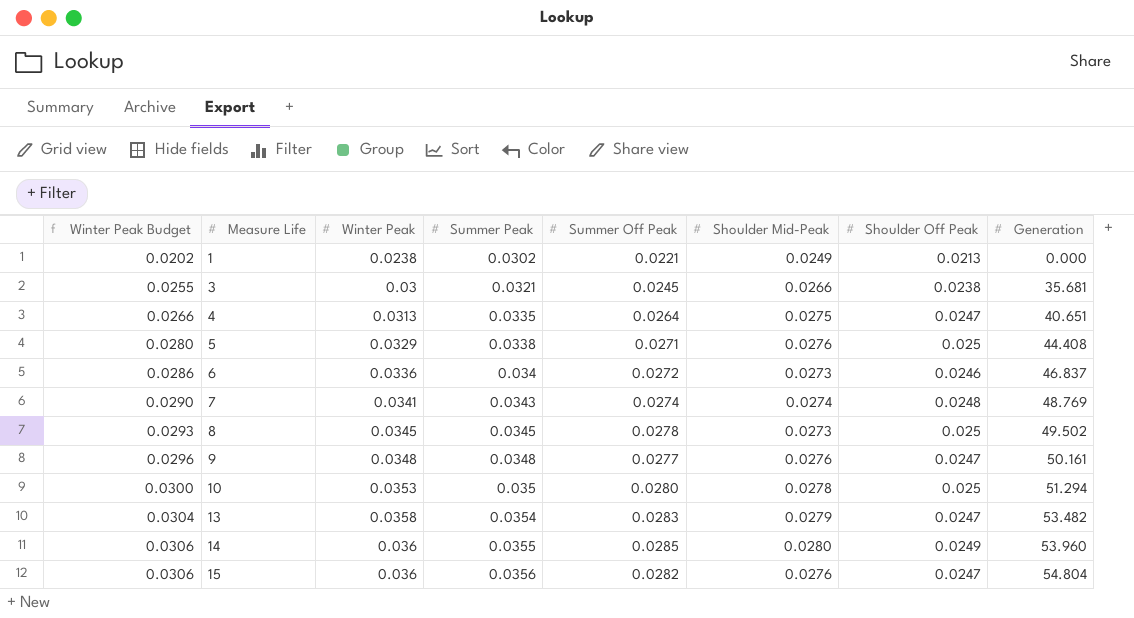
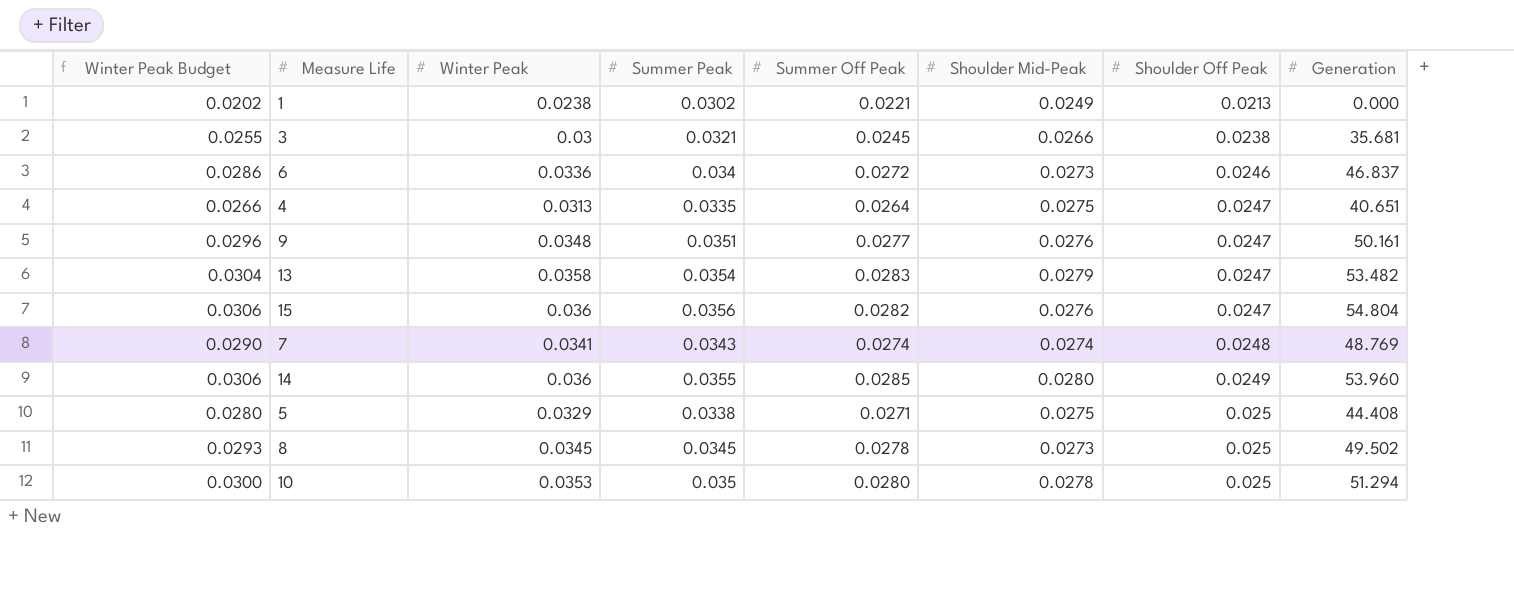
row order: Winter Peak Budget ascending -> Shoulder Off Peak ascending
9 | Summer Peak: 0.0348 -> 0.0351
5 | Shoulder Mid-Peak: 0.0276 -> 0.0275

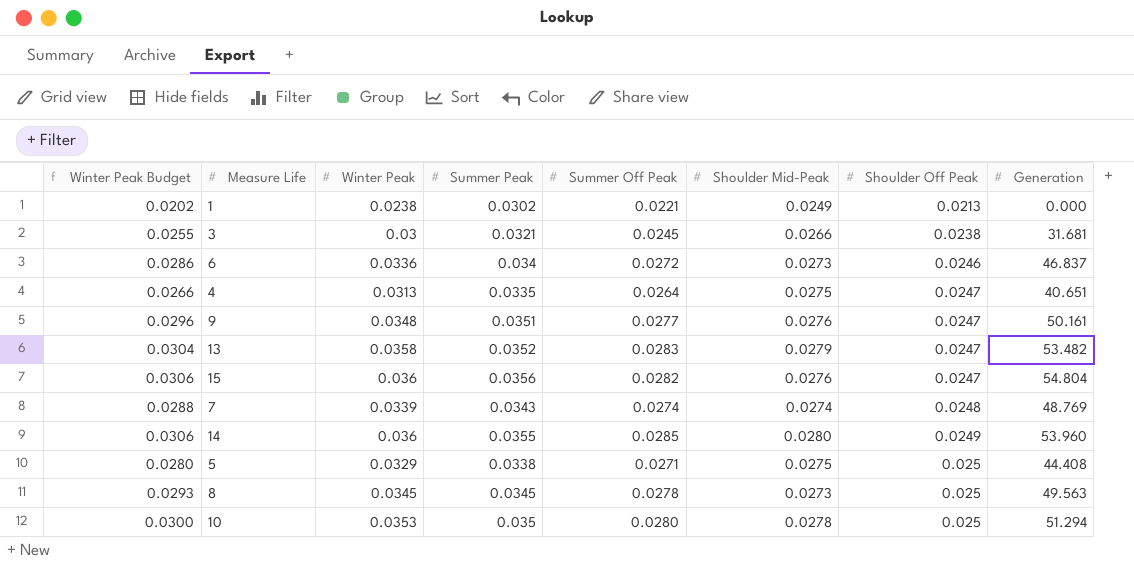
3 | Generation: 35.681 -> 31.681
13 | Summer Peak: 0.0354 -> 0.0352
7 | Winter Peak Budget: 0.0290 -> 0.0288
7 | Winter Peak: 0.0341 -> 0.0339
8 | Generation: 49.502 -> 49.563

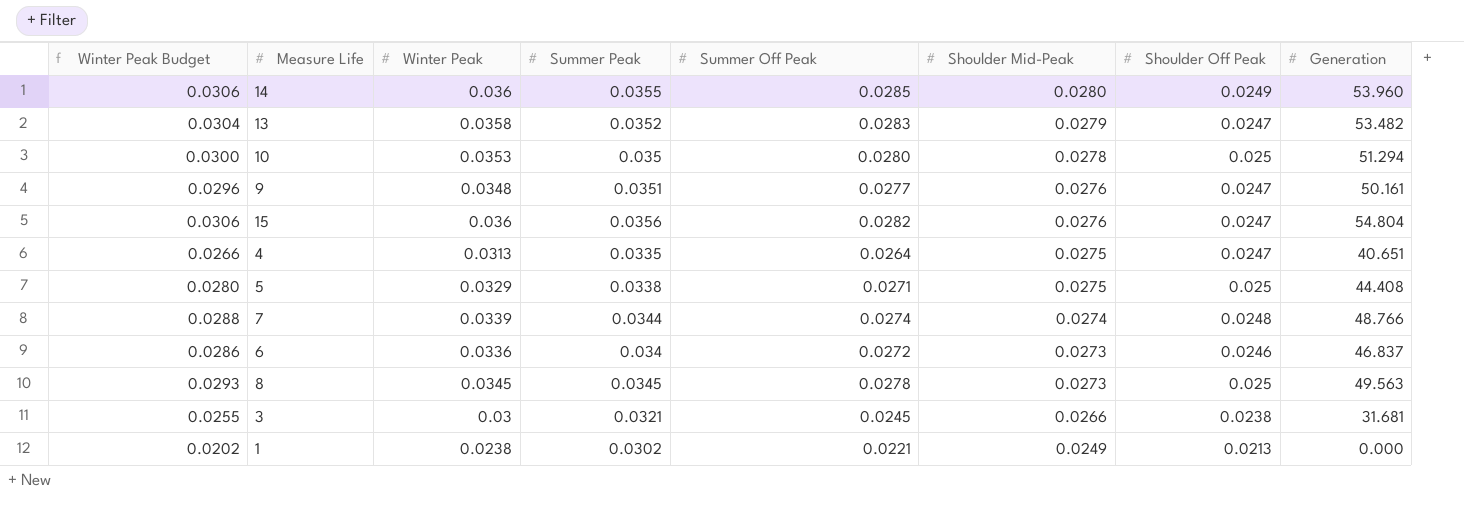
row order: Shoulder Off Peak ascending -> Shoulder Mid-Peak descending
7 | Summer Peak: 0.0343 -> 0.0344
7 | Generation: 48.769 -> 48.766

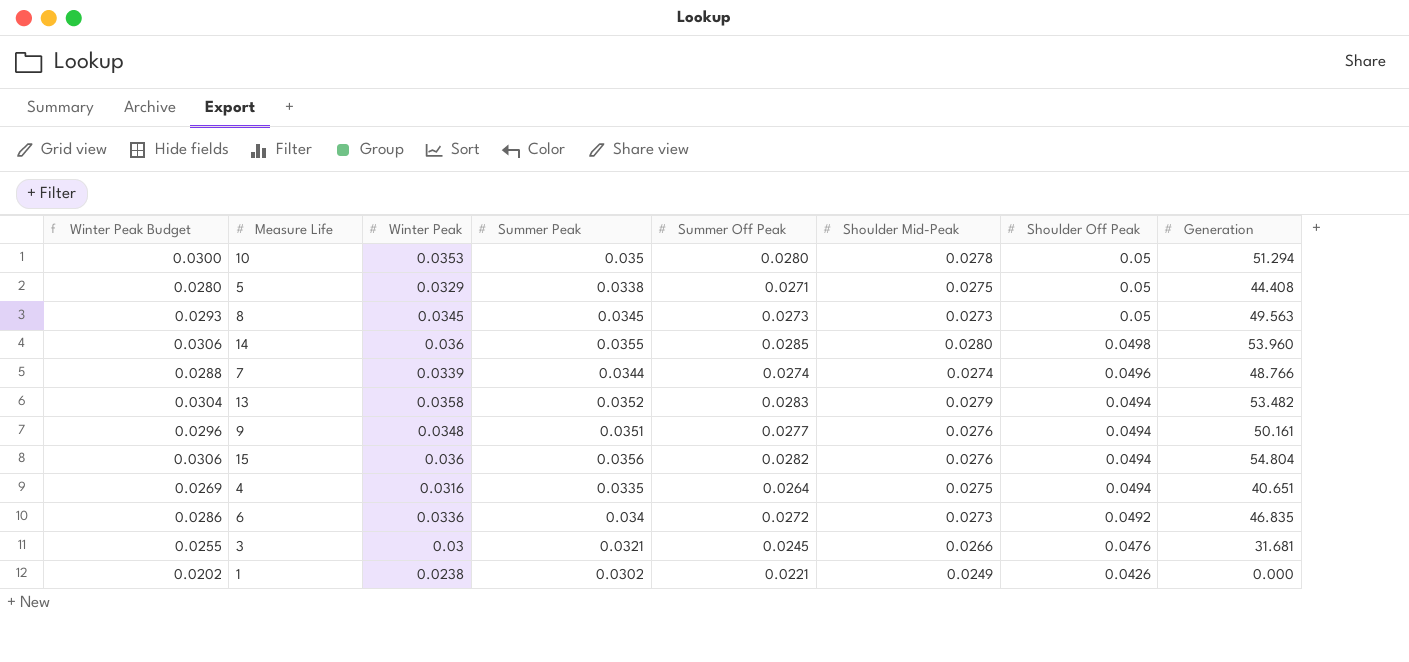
row order: Shoulder Mid-Peak descending -> Shoulder Off Peak descending
10 | Shoulder Off Peak: 0.025 -> 0.05
5 | Shoulder Off Peak: 0.025 -> 0.05
8 | Summer Off Peak: 0.0278 -> 0.0273
8 | Shoulder Off Peak: 0.025 -> 0.05
14 | Shoulder Off Peak: 0.0249 -> 0.0498
7 | Shoulder Off Peak: 0.0248 -> 0.0496
13 | Shoulder Off Peak: 0.0247 -> 0.0494
9 | Shoulder Off Peak: 0.0247 -> 0.0494
15 | Shoulder Off Peak: 0.0247 -> 0.0494
4 | Winter Peak Budget: 0.0266 -> 0.0269
4 | Winter Peak: 0.0313 -> 0.0316
4 | Shoulder Off Peak: 0.0247 -> 0.0494
6 | Shoulder Off Peak: 0.0246 -> 0.0492
6 | Generation: 46.837 -> 46.835
3 | Shoulder Off Peak: 0.0238 -> 0.0476
1 | Shoulder Off Peak: 0.0213 -> 0.0426

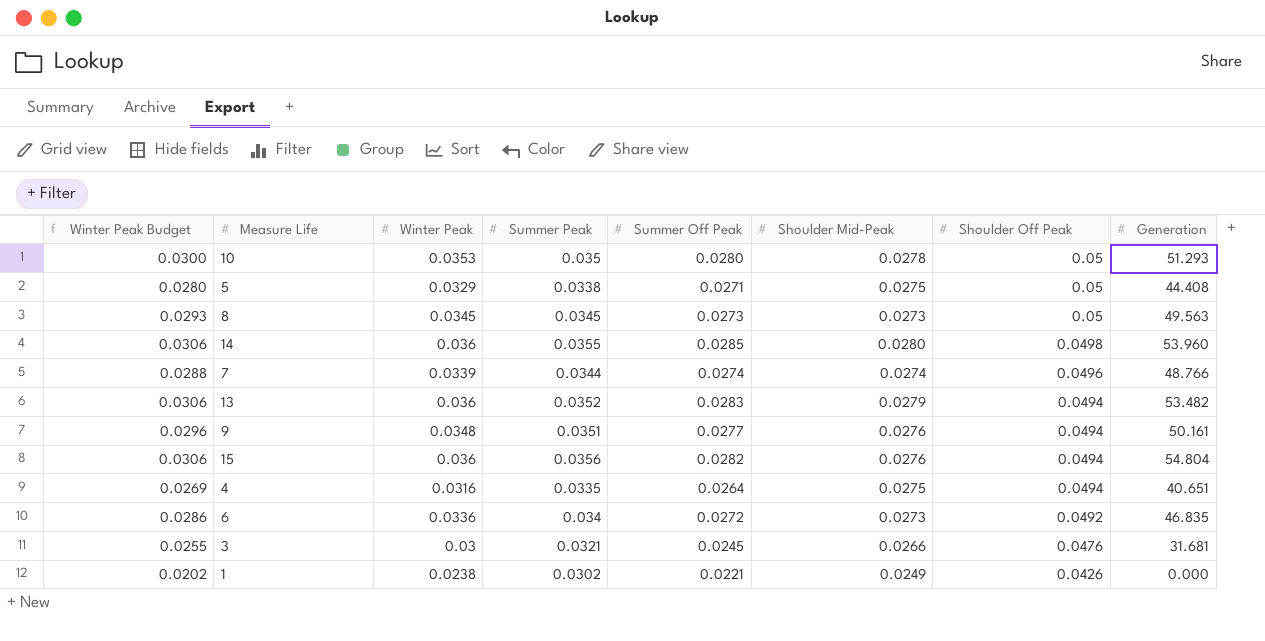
10 | Generation: 51.294 -> 51.293
13 | Winter Peak Budget: 0.0304 -> 0.0306
13 | Winter Peak: 0.0358 -> 0.036

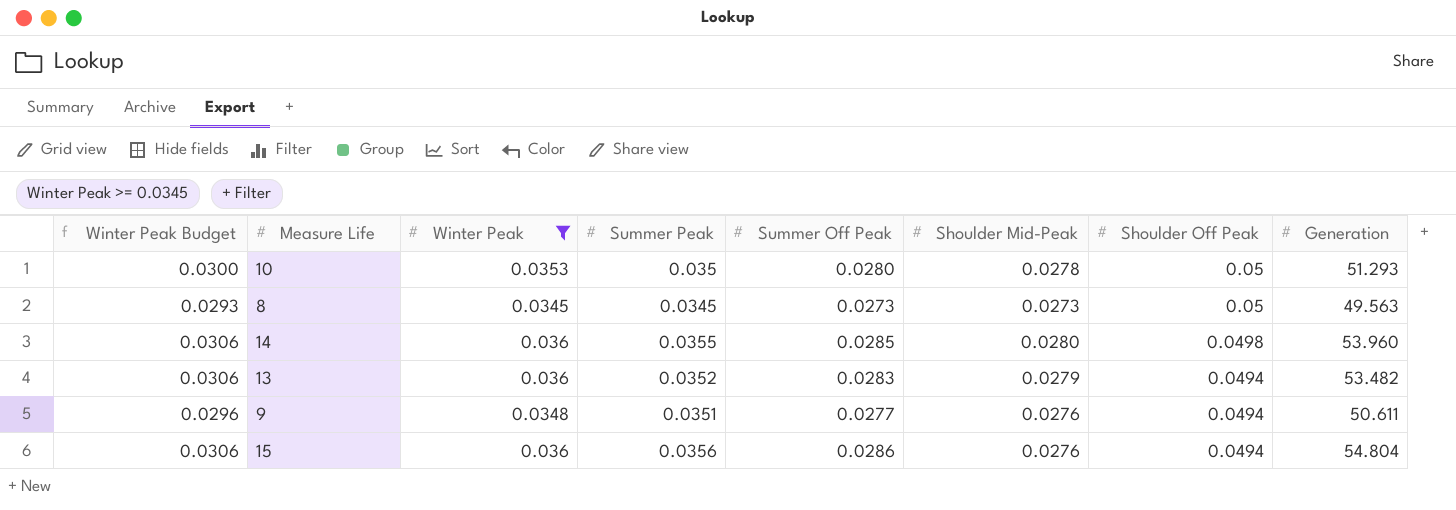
filter: none -> Winter Peak >= 0.0345
9 | Generation: 50.161 -> 50.611
15 | Summer Off Peak: 0.0282 -> 0.0286

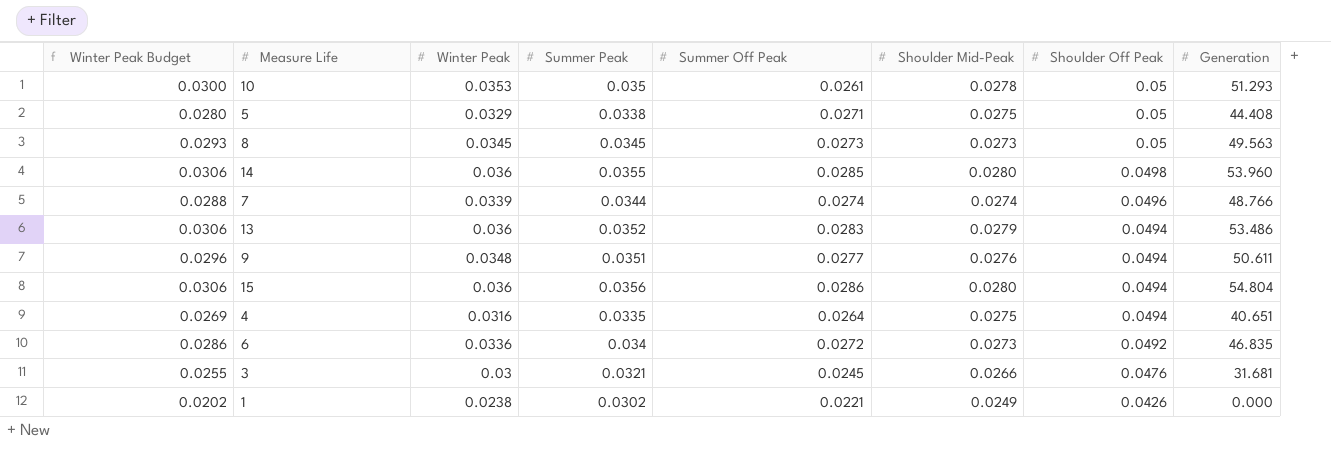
filter: Winter Peak >= 0.0345 -> none
10 | Summer Off Peak: 0.0280 -> 0.0261
13 | Generation: 53.482 -> 53.486
15 | Shoulder Mid-Peak: 0.0276 -> 0.0280

